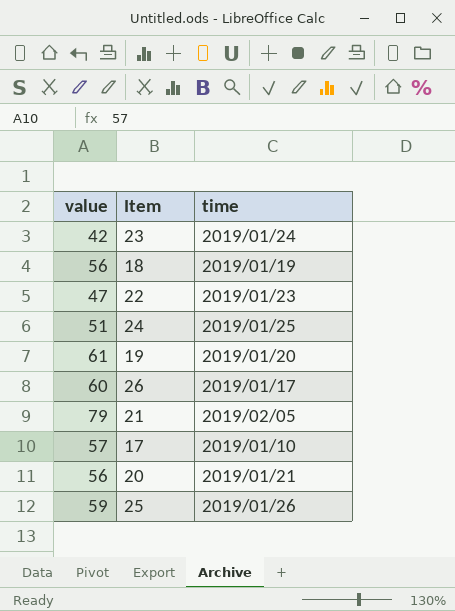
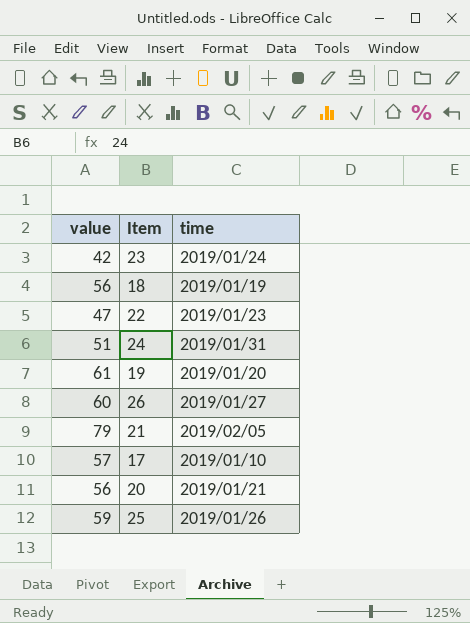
24 | time: 2019/01/25 -> 2019/01/31
26 | time: 2019/01/17 -> 2019/01/27

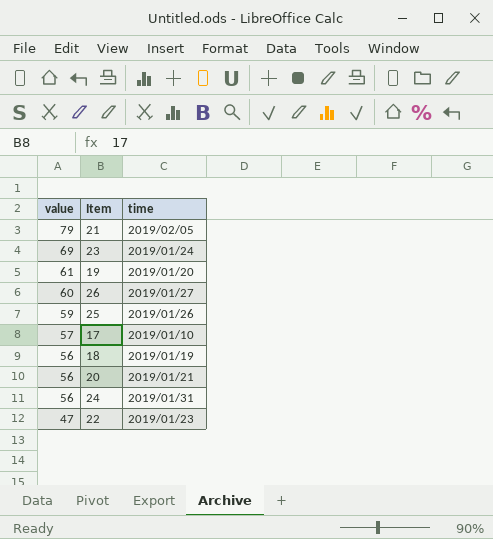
row order: none -> value descending
23 | value: 42 -> 69
24 | value: 51 -> 56

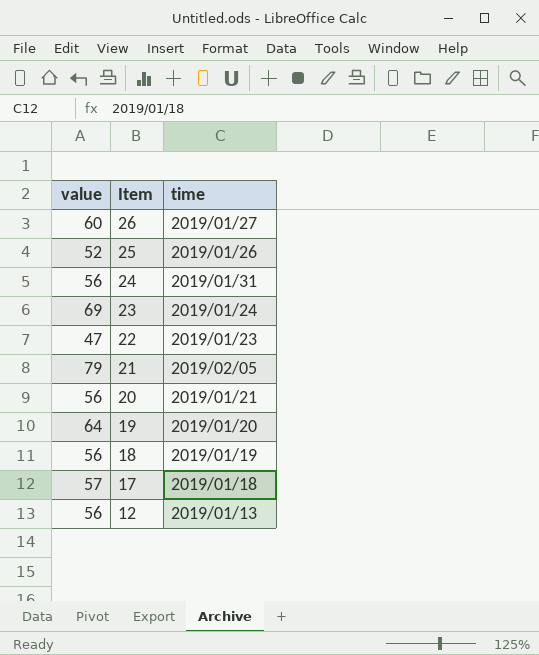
row order: value descending -> Item descending
25 | value: 59 -> 52
19 | value: 61 -> 64
17 | time: 2019/01/10 -> 2019/01/18
row 12: none -> 56 | 2019/01/13

